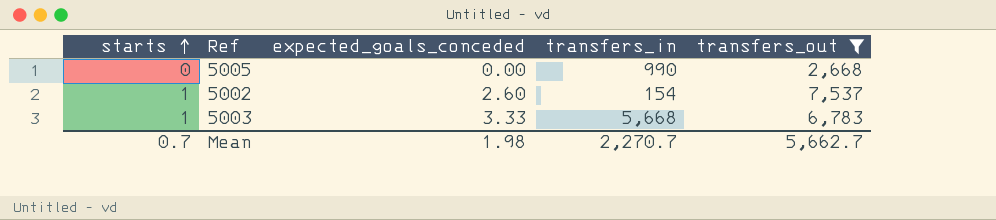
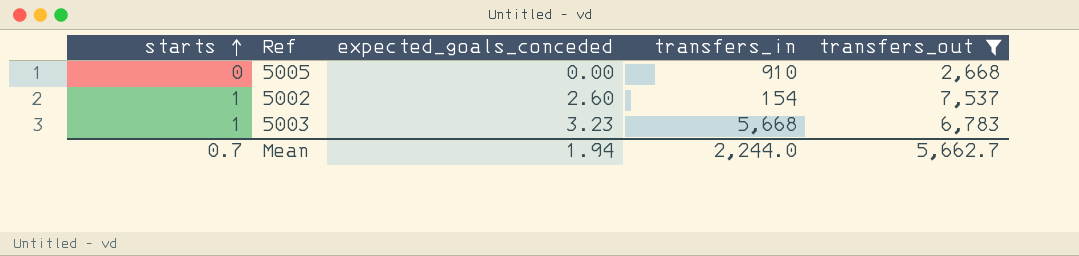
5005 | transfers_in: 990 -> 910
5003 | expected_goals_conceded: 3.33 -> 3.23
Mean | expected_goals_conceded: 1.98 -> 1.94
Mean | transfers_in: 2,270.7 -> 2,244.0

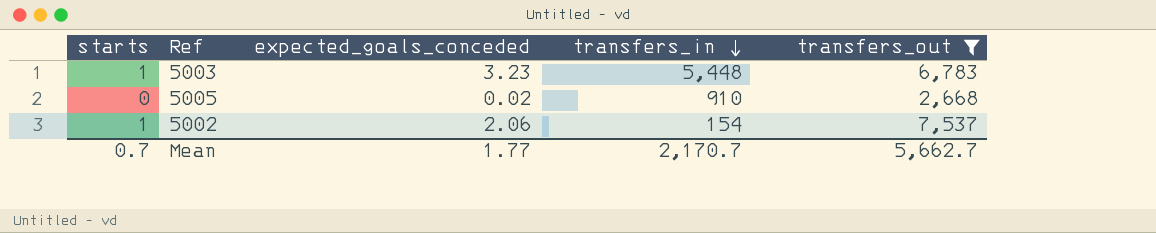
row order: starts ascending -> transfers_in descending
5003 | transfers_in: 5,668 -> 5,448
5005 | expected_goals_conceded: 0.00 -> 0.02
5002 | expected_goals_conceded: 2.60 -> 2.06
Mean | expected_goals_conceded: 1.94 -> 1.77
Mean | transfers_in: 2,244.0 -> 2,170.7

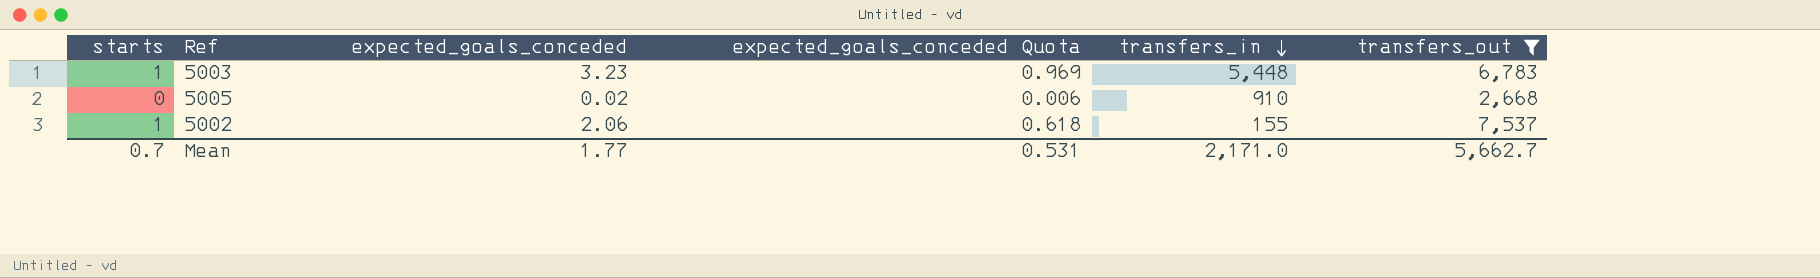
column expected_goals_conceded Quota | formula: none -> [expected_goals_conceded] * 0.3
5002 | transfers_in: 154 -> 155
Mean | transfers_in: 2,170.7 -> 2,171.0

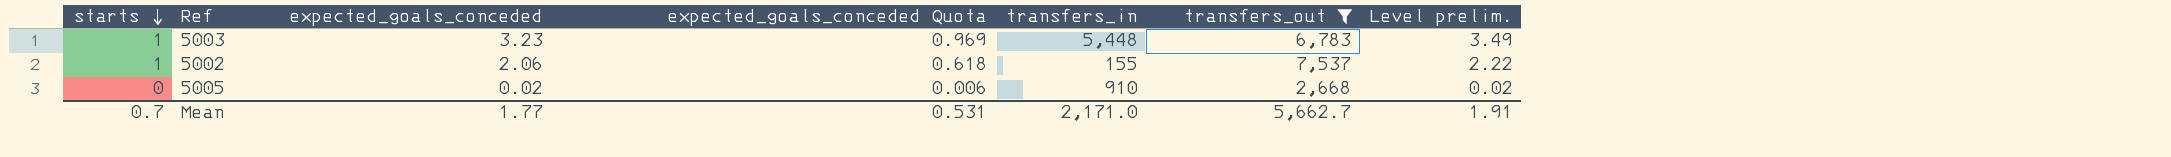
row order: transfers_in descending -> starts descending
column Level prelim. | formula: none -> [expected_goals_conceded] * 1.08

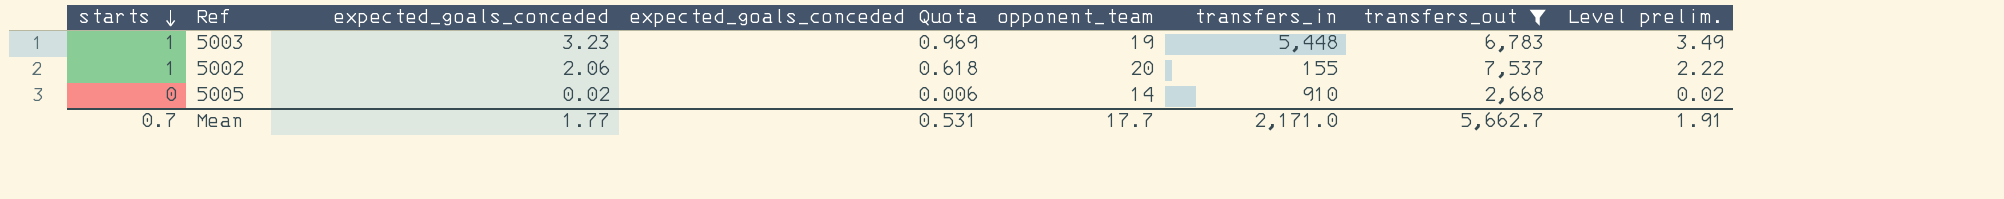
column opponent_team | position: none -> 5

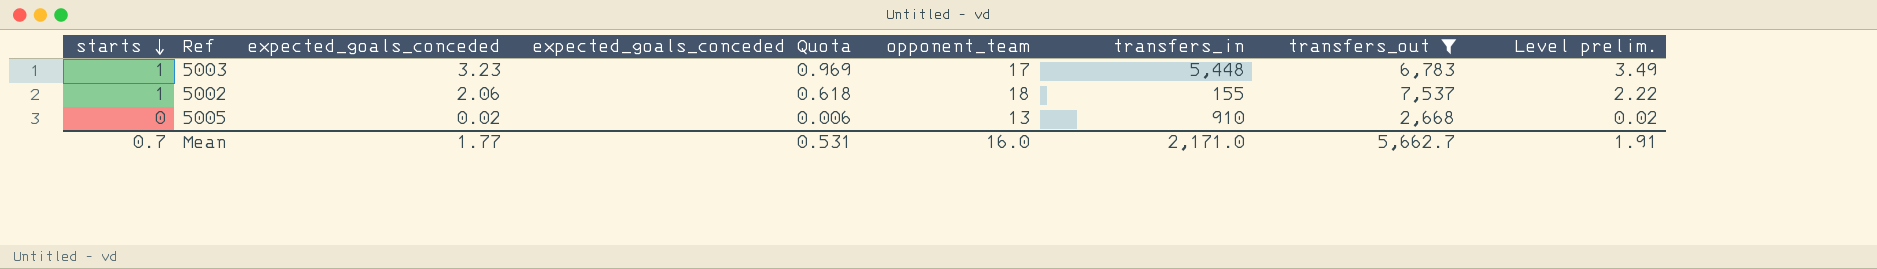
5003 | opponent_team: 19 -> 17
5002 | opponent_team: 20 -> 18
5005 | opponent_team: 14 -> 13
Mean | opponent_team: 17.7 -> 16.0

